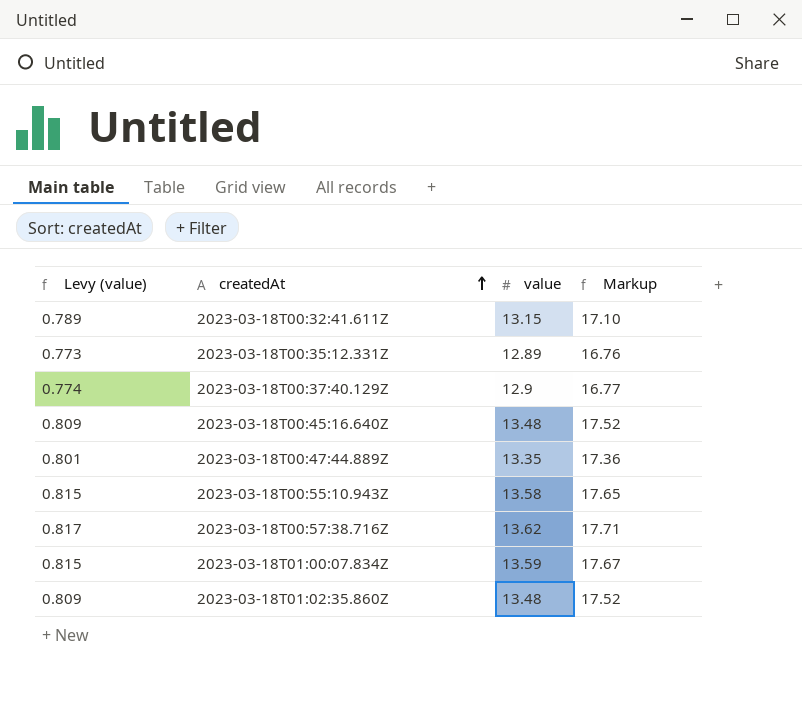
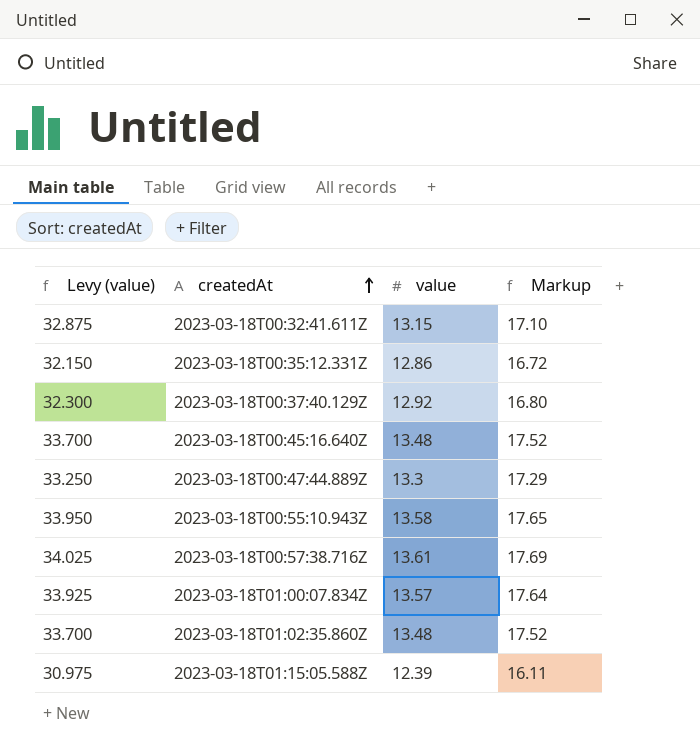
column Levy (value) | formula: [value] * 0.06 -> [value] * 2.5
2023-03-18T00:35:12.331Z | value: 12.89 -> 12.86
2023-03-18T00:35:12.331Z | Markup: 16.76 -> 16.72
2023-03-18T00:37:40.129Z | value: 12.9 -> 12.92
2023-03-18T00:37:40.129Z | Markup: 16.77 -> 16.80
2023-03-18T00:47:44.889Z | value: 13.35 -> 13.3
2023-03-18T00:47:44.889Z | Markup: 17.36 -> 17.29
2023-03-18T00:57:38.716Z | value: 13.62 -> 13.61
2023-03-18T00:57:38.716Z | Markup: 17.71 -> 17.69
2023-03-18T01:00:07.834Z | value: 13.59 -> 13.57
2023-03-18T01:00:07.834Z | Markup: 17.67 -> 17.64
row 2023-03-18T01:15:05.588Z: none -> 30.975 | 12.39 | 16.11

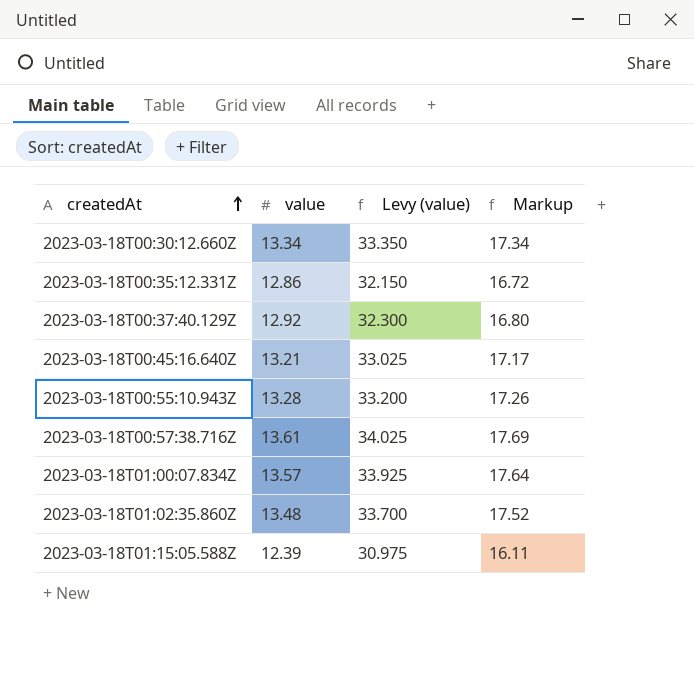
column Levy (value) | position: 1 -> 3
row 2023-03-18T00:32:41.611Z: 32.875 | 13.15 | 17.10 -> none
row 2023-03-18T00:47:44.889Z: 33.250 | 13.3 | 17.29 -> none
row 2023-03-18T00:30:12.660Z: none -> 13.34 | 33.350 | 17.34
2023-03-18T00:45:16.640Z | value: 13.48 -> 13.21
2023-03-18T00:45:16.640Z | Levy (value): 33.700 -> 33.025
2023-03-18T00:45:16.640Z | Markup: 17.52 -> 17.17
2023-03-18T00:55:10.943Z | value: 13.58 -> 13.28
2023-03-18T00:55:10.943Z | Levy (value): 33.950 -> 33.200
2023-03-18T00:55:10.943Z | Markup: 17.65 -> 17.26

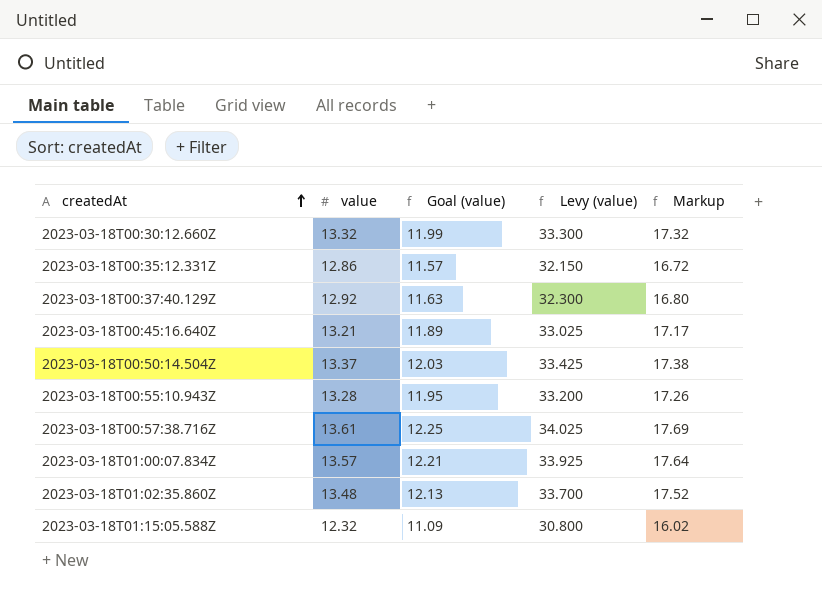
column Goal (value) | formula: none -> [value] * 0.9
2023-03-18T00:30:12.660Z | value: 13.34 -> 13.32
2023-03-18T00:30:12.660Z | Levy (value): 33.350 -> 33.300
2023-03-18T00:30:12.660Z | Markup: 17.34 -> 17.32
row 2023-03-18T00:50:14.504Z: none -> 13.37 | 12.03 | 33.425 | 17.38
2023-03-18T01:15:05.588Z | value: 12.39 -> 12.32
2023-03-18T01:15:05.588Z | Levy (value): 30.975 -> 30.800
2023-03-18T01:15:05.588Z | Markup: 16.11 -> 16.02

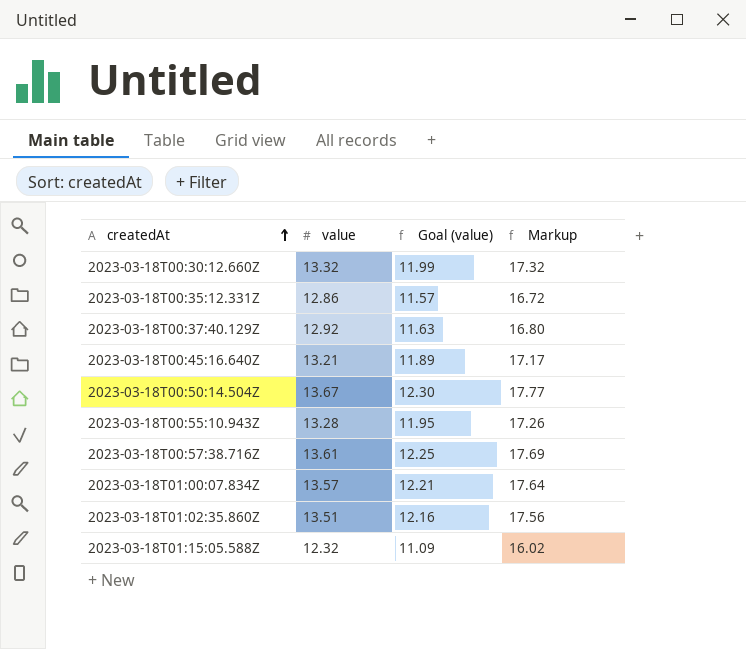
column Levy (value) | formula: [value] * 2.5 -> none
2023-03-18T00:50:14.504Z | value: 13.37 -> 13.67
2023-03-18T00:50:14.504Z | Goal (value): 12.03 -> 12.30
2023-03-18T00:50:14.504Z | Markup: 17.38 -> 17.77
2023-03-18T01:02:35.860Z | value: 13.48 -> 13.51
2023-03-18T01:02:35.860Z | Goal (value): 12.13 -> 12.16
2023-03-18T01:02:35.860Z | Markup: 17.52 -> 17.56

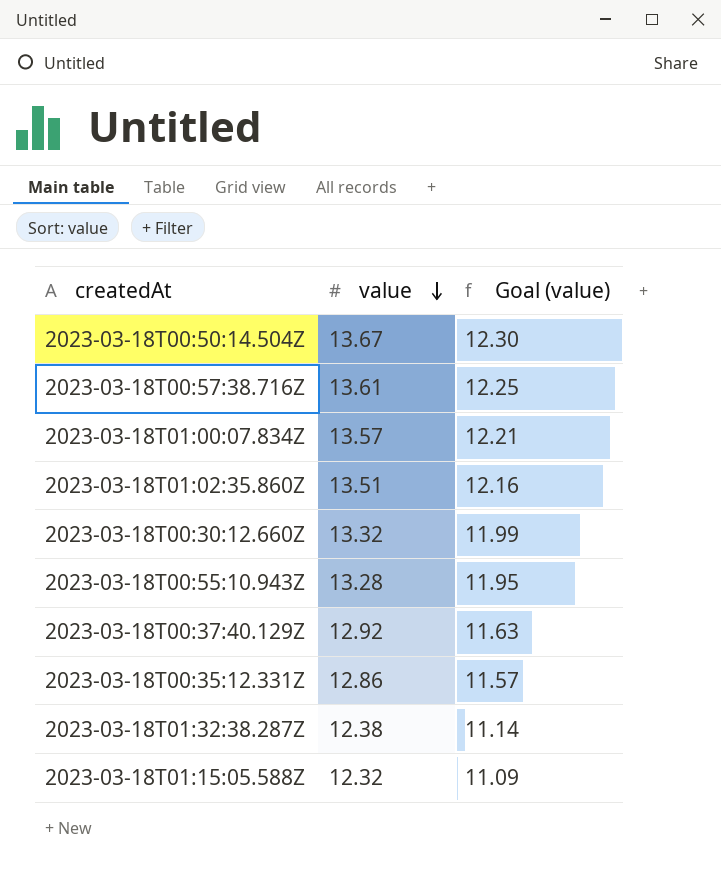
row order: createdAt ascending -> value descending
column Markup | formula: [value] * 1.3 -> none
row 2023-03-18T00:45:16.640Z: 13.21 | 11.89 | 17.17 -> none
row 2023-03-18T01:32:38.287Z: none -> 12.38 | 11.14

